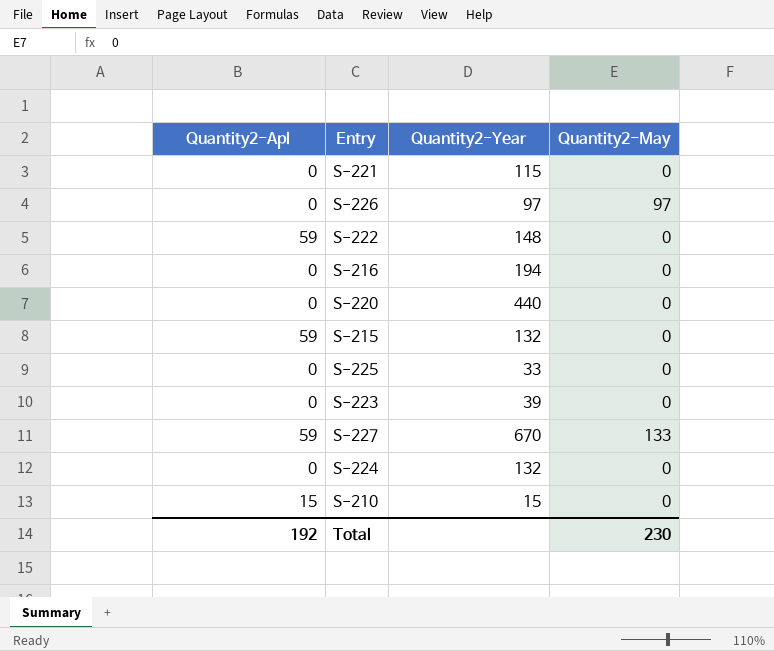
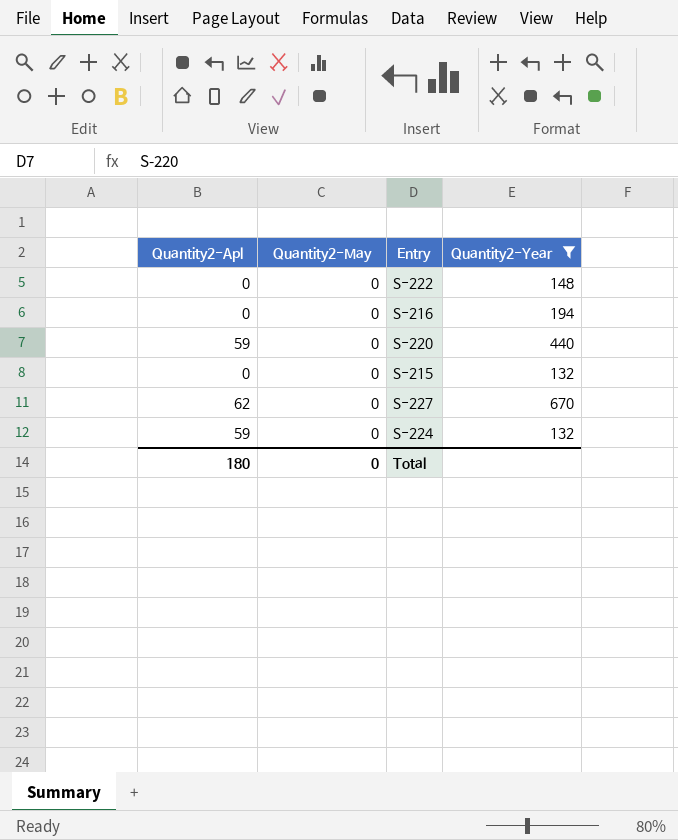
filter: none -> Quantity2-Year >= 132
column Quantity2-May | position: 4 -> 2
S-222 | Quantity2-Apl: 59 -> 0
S-220 | Quantity2-Apl: 0 -> 59
S-215 | Quantity2-Apl: 59 -> 0
S-227 | Quantity2-Apl: 59 -> 62
S-227 | Quantity2-May: 133 -> 0
S-224 | Quantity2-Apl: 0 -> 59
Total | Quantity2-Apl: 192 -> 180
Total | Quantity2-May: 230 -> 0

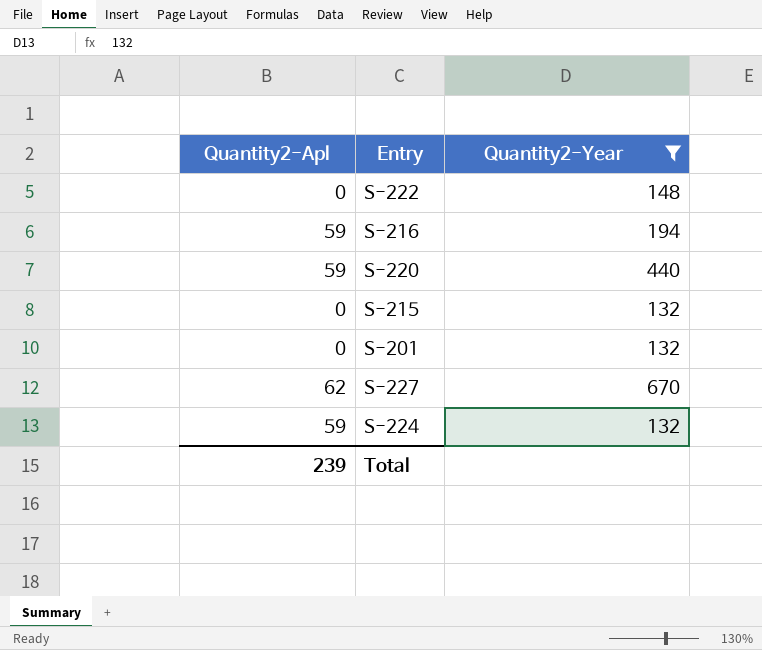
column Quantity2-May | position: 2 -> none
S-216 | Quantity2-Apl: 0 -> 59
row S-201: none -> 0 | 132
Total | Quantity2-Apl: 180 -> 239

